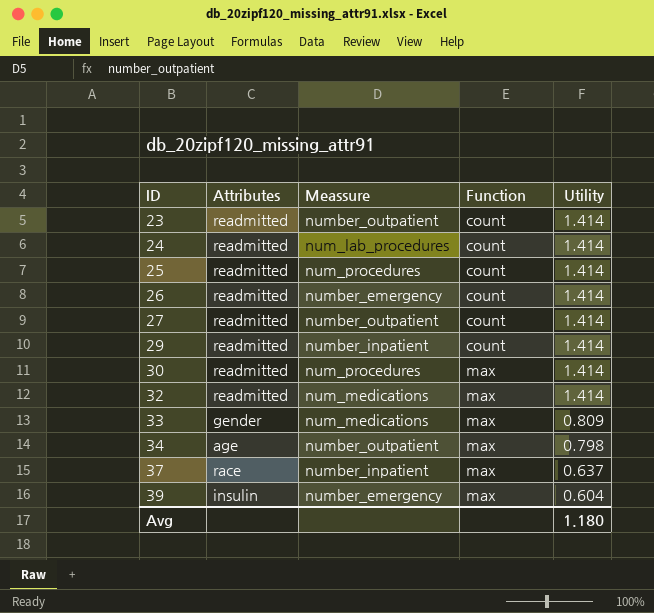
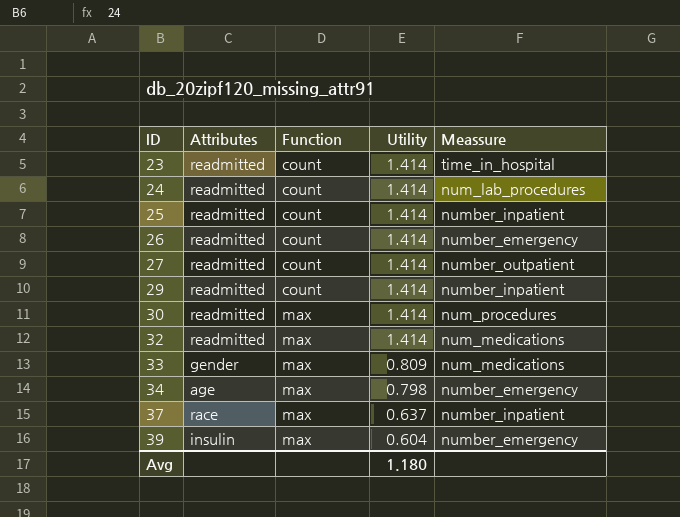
column Meassure | position: 3 -> 5
23 | Meassure: number_outpatient -> time_in_hospital
25 | Meassure: num_procedures -> number_inpatient
34 | Meassure: number_outpatient -> number_emergency

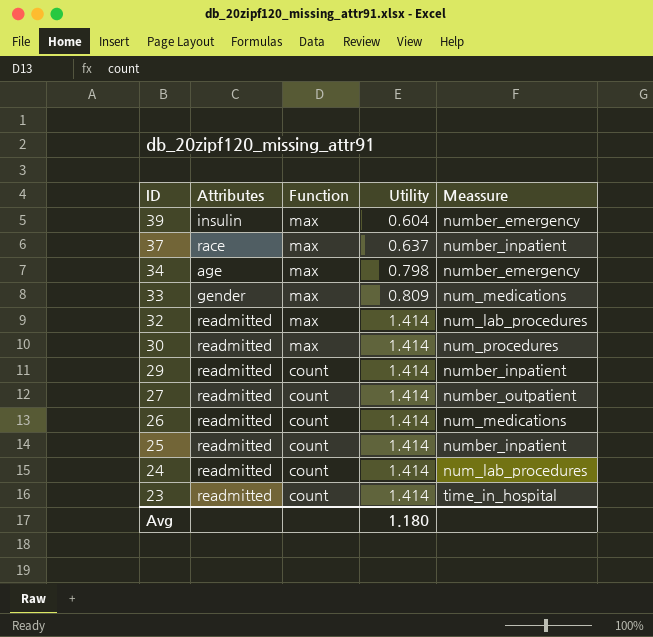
row order: ID ascending -> ID descending
32 | Meassure: num_medications -> num_lab_procedures
26 | Meassure: number_emergency -> num_medications

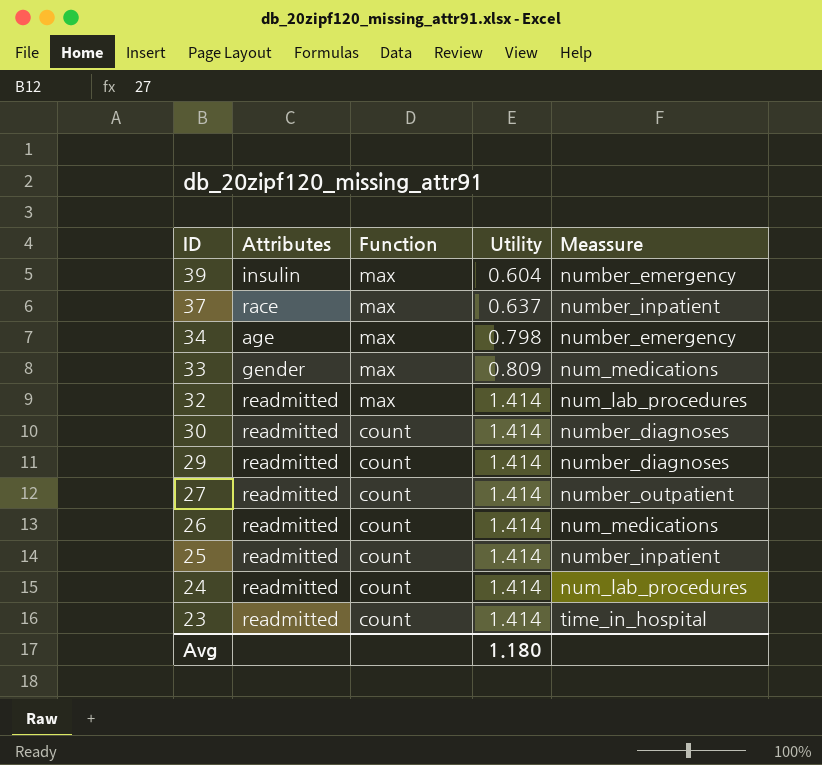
30 | Function: max -> count
30 | Meassure: num_procedures -> number_diagnoses
29 | Meassure: number_inpatient -> number_diagnoses

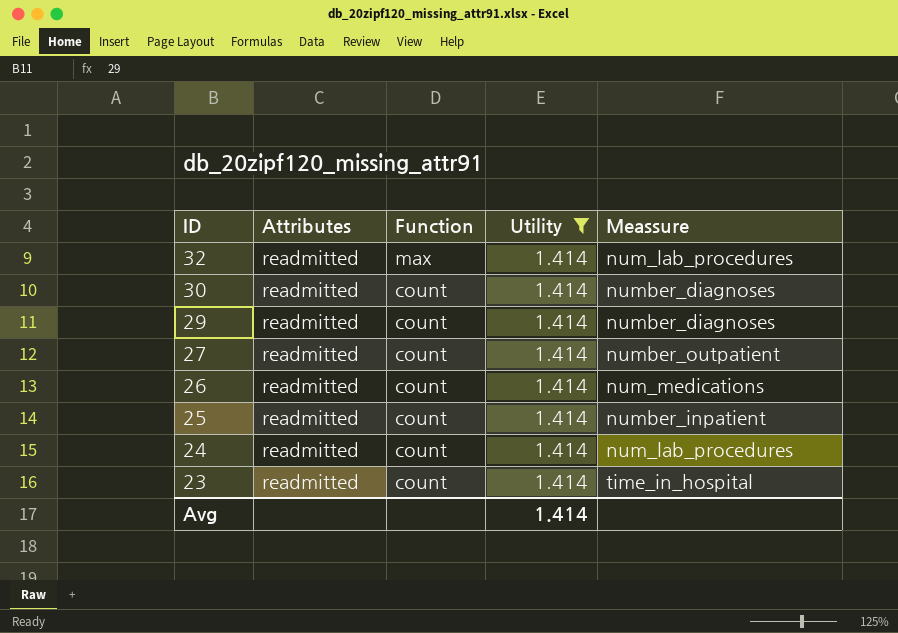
filter: none -> Utility = 1.414
Avg | Utility: 1.180 -> 1.414

